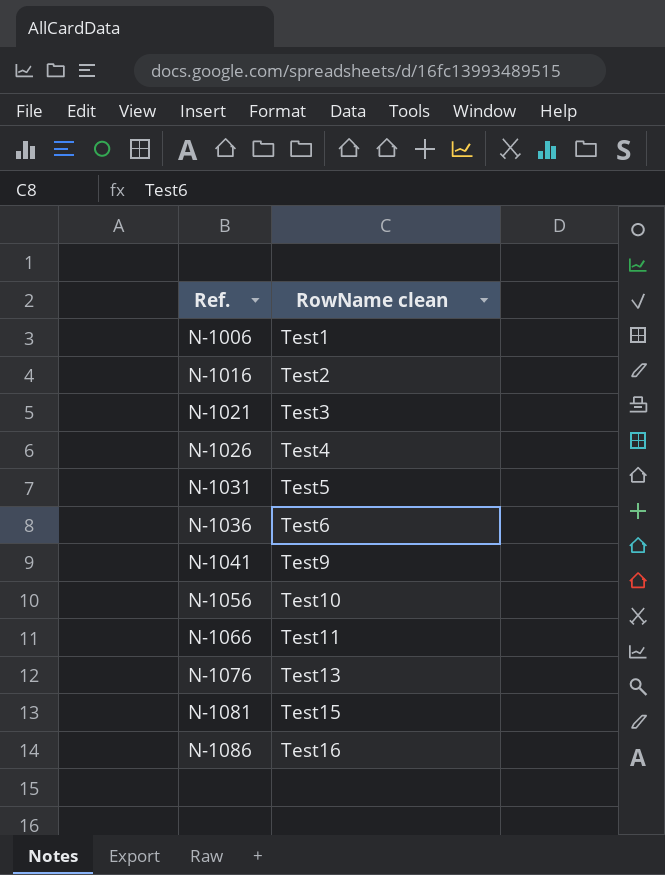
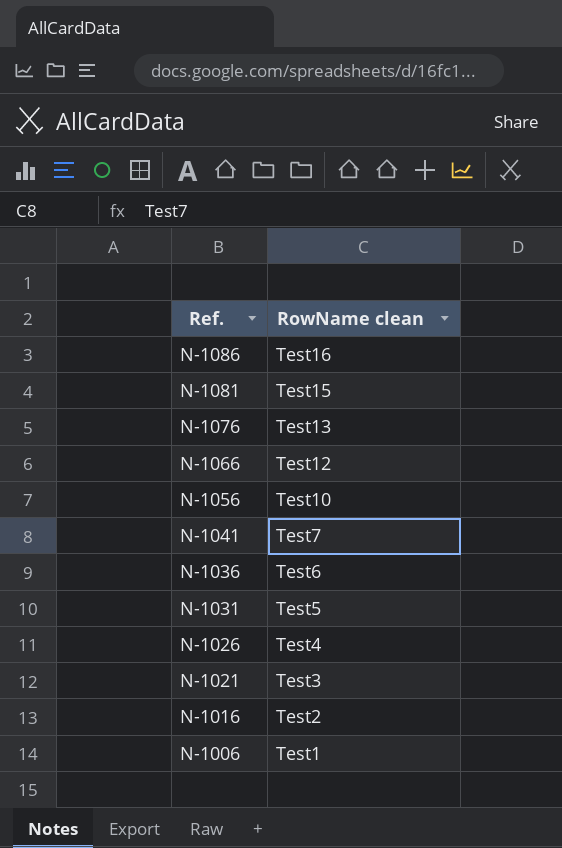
row order: Ref. ascending -> Ref. descending
N-1066 | RowName clean: Test11 -> Test12
N-1041 | RowName clean: Test9 -> Test7

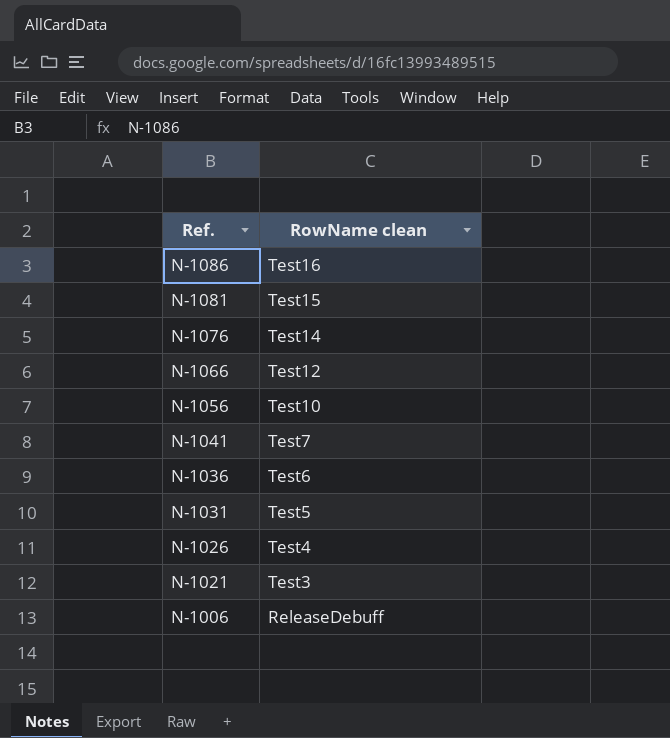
row N-1016: Test2 -> none
N-1076 | RowName clean: Test13 -> Test14
N-1006 | RowName clean: Test1 -> ReleaseDebuff

